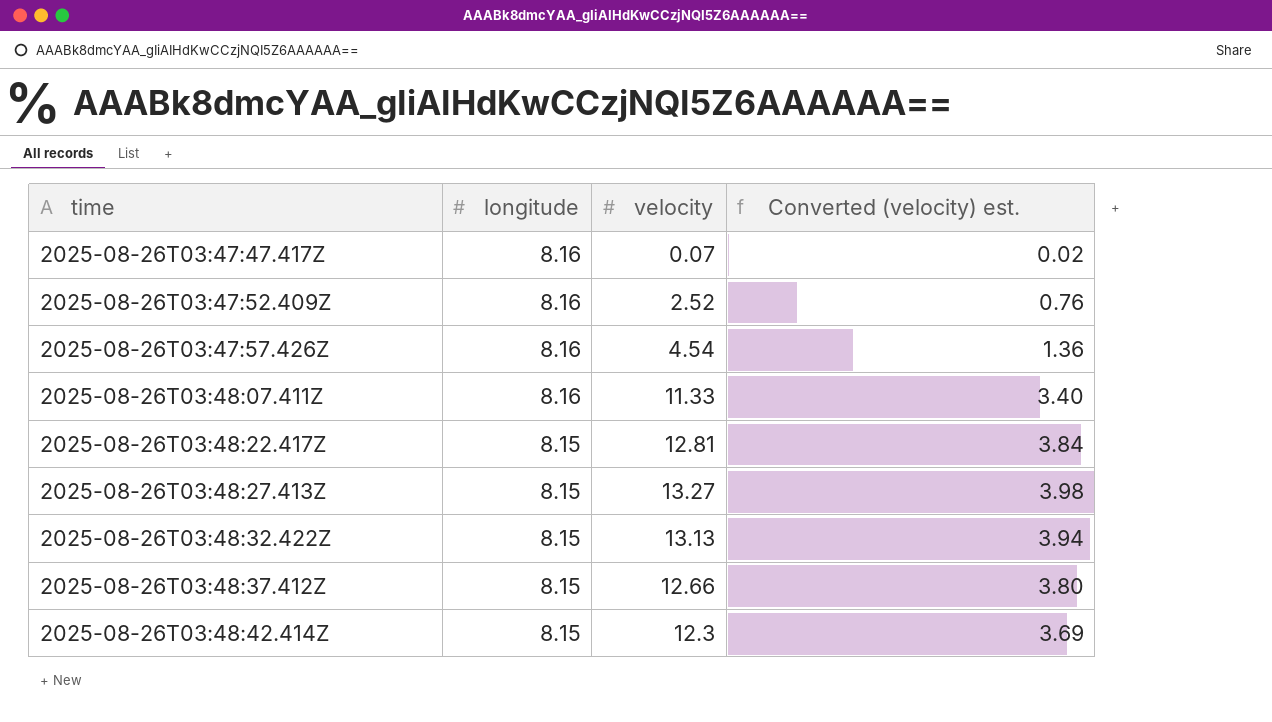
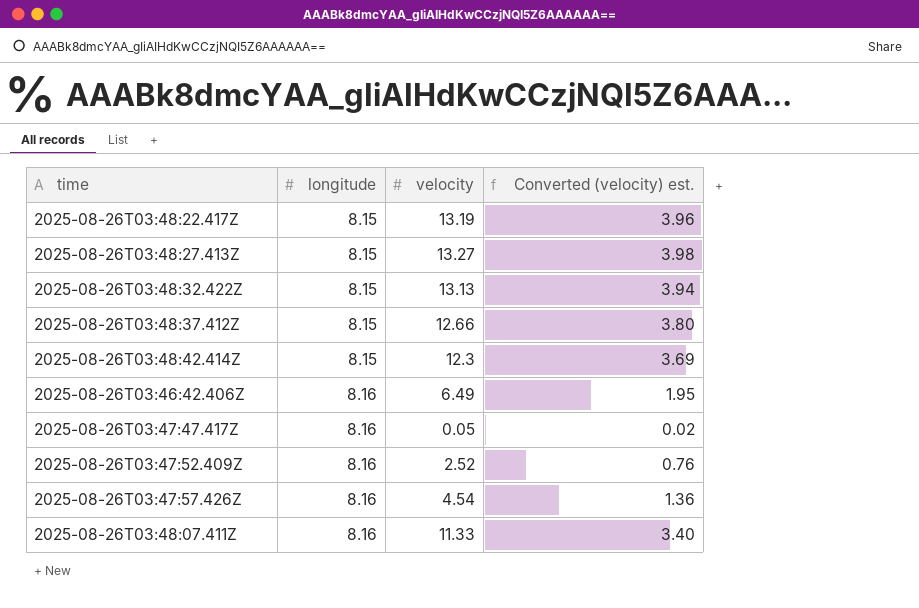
row order: time ascending -> longitude ascending
2025-08-26T03:48:22.417Z | velocity: 12.81 -> 13.19
2025-08-26T03:48:22.417Z | Converted (velocity) est.: 3.84 -> 3.96
row 2025-08-26T03:46:42.406Z: none -> 8.16 | 6.49 | 1.95
2025-08-26T03:47:47.417Z | velocity: 0.07 -> 0.05

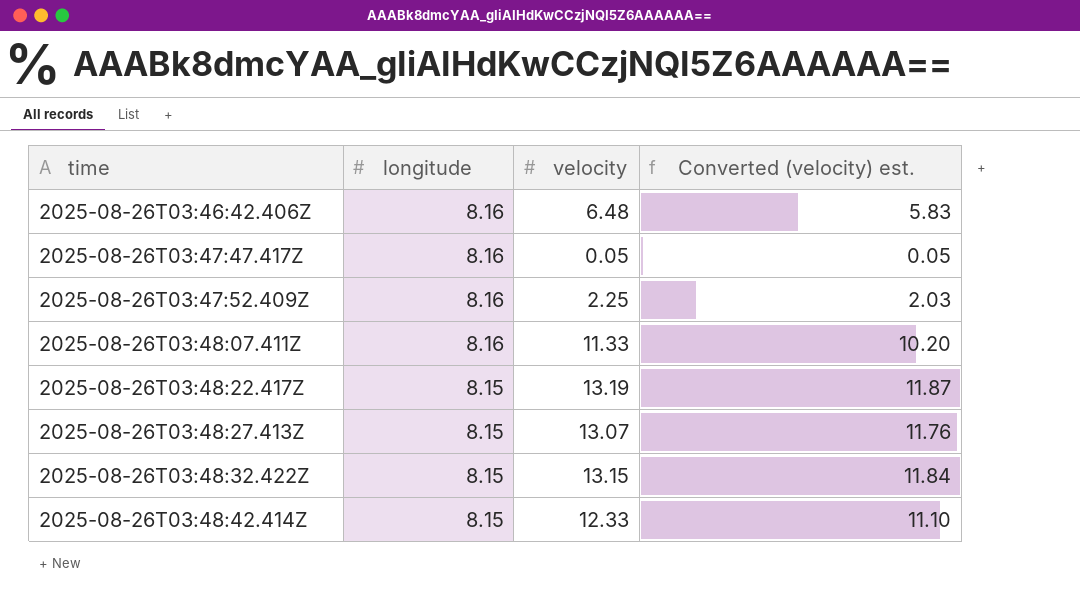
row order: longitude ascending -> time ascending
column Converted (velocity) est. | formula: [velocity] * 0.3 -> [velocity] * 0.9
row 2025-08-26T03:48:37.412Z: 8.15 | 12.66 | 3.80 -> none
row 2025-08-26T03:47:57.426Z: 8.16 | 4.54 | 1.36 -> none
2025-08-26T03:46:42.406Z | velocity: 6.49 -> 6.48
2025-08-26T03:47:52.409Z | velocity: 2.52 -> 2.25
2025-08-26T03:48:27.413Z | velocity: 13.27 -> 13.07
2025-08-26T03:48:32.422Z | velocity: 13.13 -> 13.15
2025-08-26T03:48:42.414Z | velocity: 12.3 -> 12.33

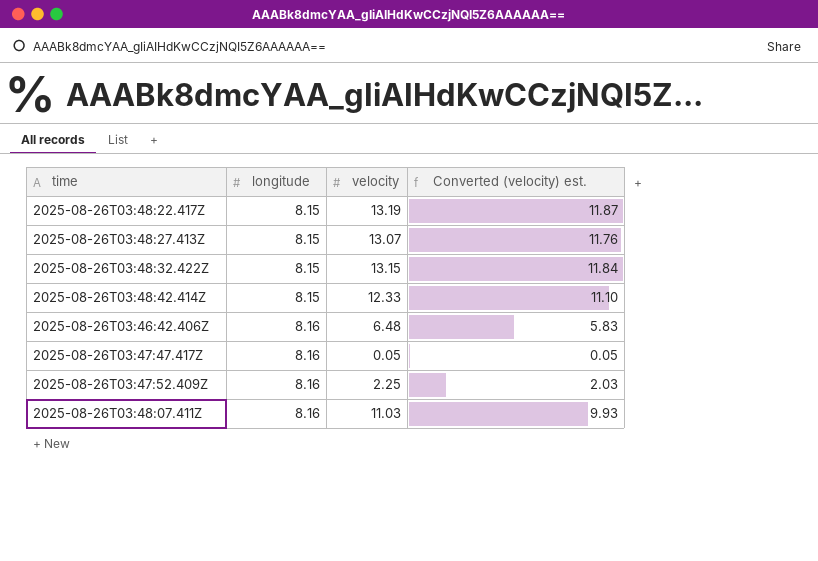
row order: time ascending -> longitude ascending
2025-08-26T03:48:07.411Z | velocity: 11.33 -> 11.03
2025-08-26T03:48:07.411Z | Converted (velocity) est.: 10.20 -> 9.93

